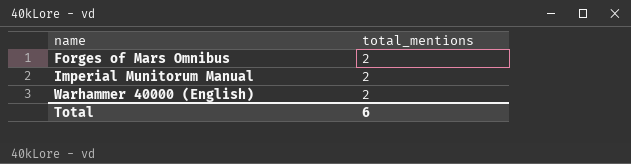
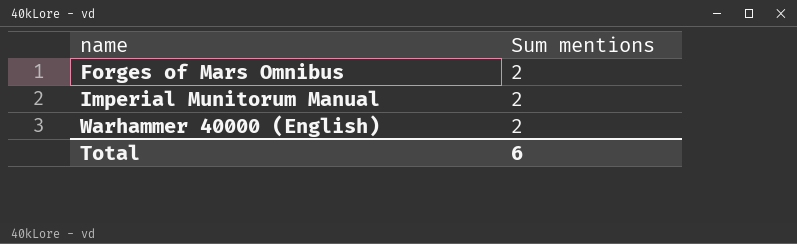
column name: total_mentions -> Sum mentions

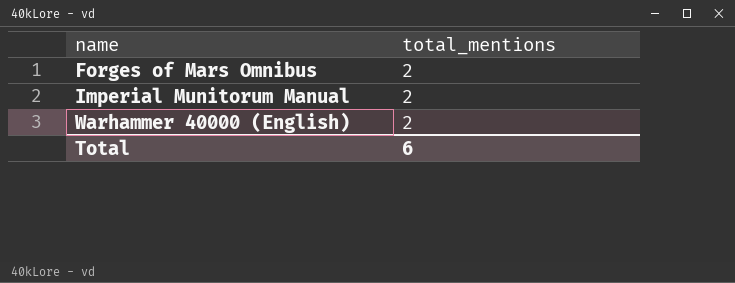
column name: Sum mentions -> total_mentions

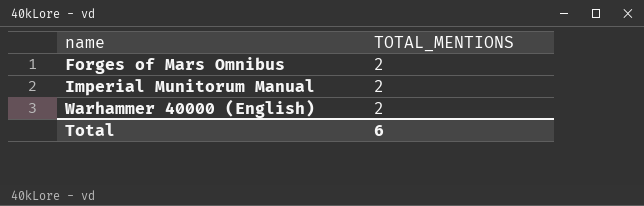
column name: total_mentions -> TOTAL_MENTIONS

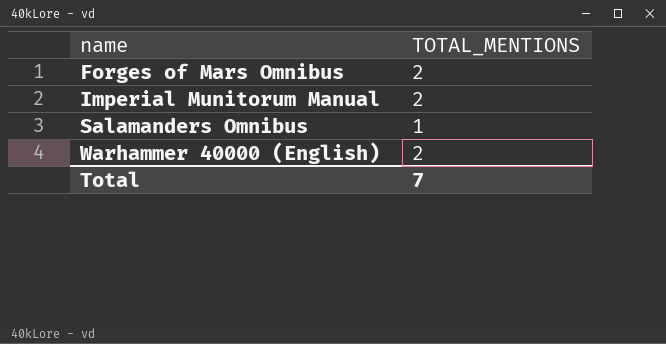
row Salamanders Omnibus: none -> 1
Total | TOTAL_MENTIONS: 6 -> 7

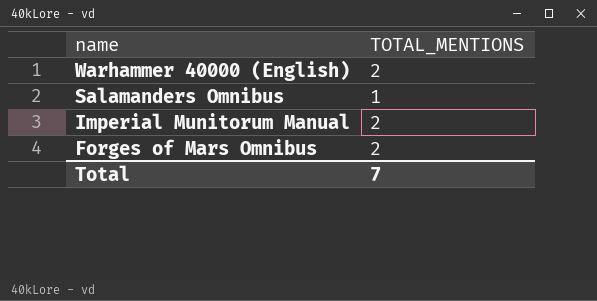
row order: name ascending -> name descending

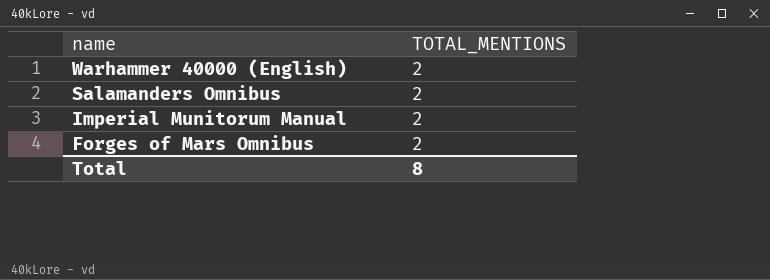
Salamanders Omnibus | TOTAL_MENTIONS: 1 -> 2
Total | TOTAL_MENTIONS: 7 -> 8

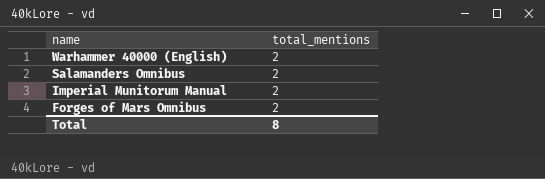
column name: TOTAL_MENTIONS -> total_mentions

